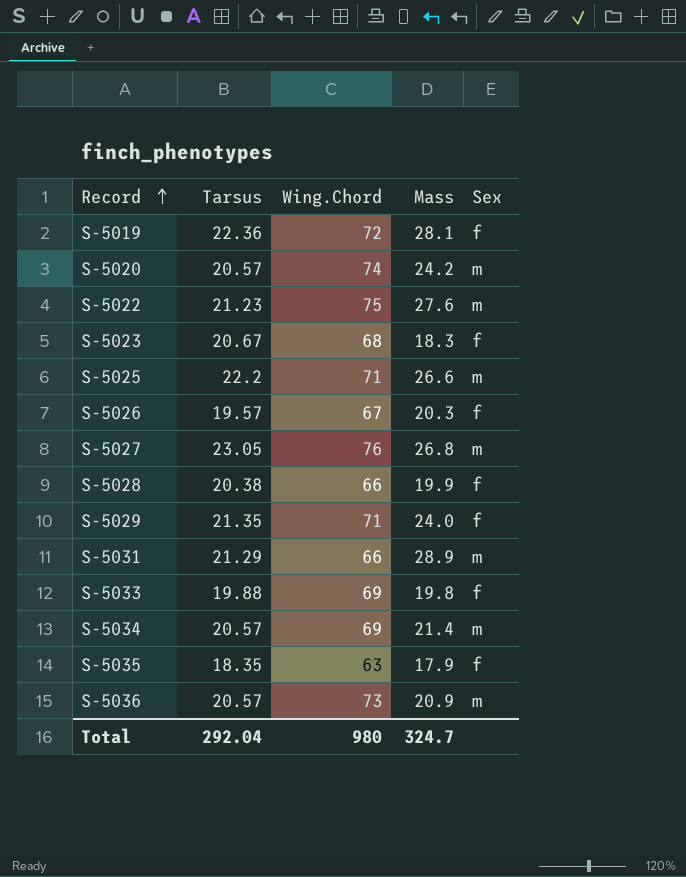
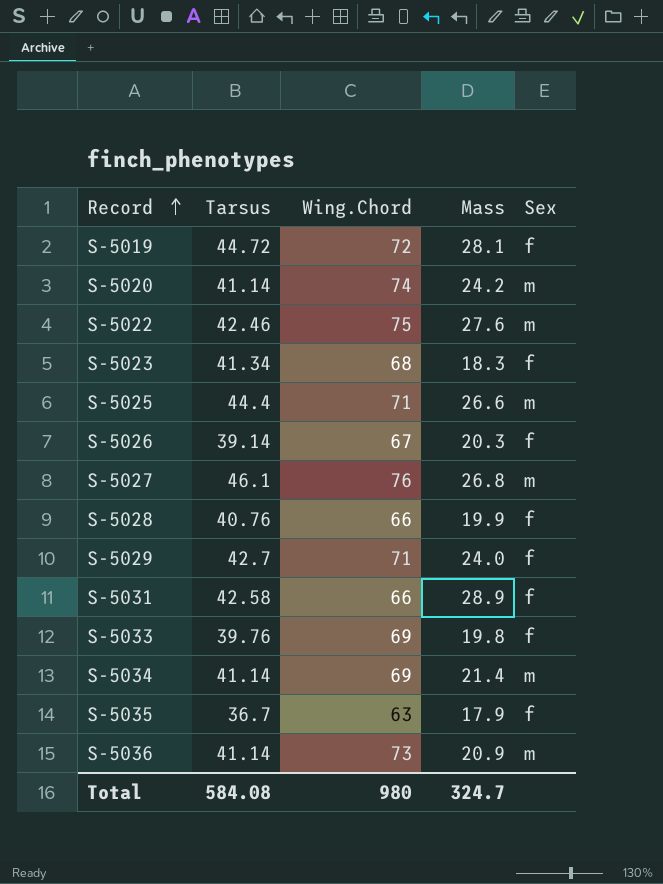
S-5019 | Tarsus: 22.36 -> 44.72
S-5020 | Tarsus: 20.57 -> 41.14
S-5022 | Tarsus: 21.23 -> 42.46
S-5023 | Tarsus: 20.67 -> 41.34
S-5025 | Tarsus: 22.2 -> 44.4
S-5026 | Tarsus: 19.57 -> 39.14
S-5027 | Tarsus: 23.05 -> 46.1
S-5028 | Tarsus: 20.38 -> 40.76
S-5029 | Tarsus: 21.35 -> 42.7
S-5031 | Tarsus: 21.29 -> 42.58
S-5031 | Sex: m -> f
S-5033 | Tarsus: 19.88 -> 39.76
S-5034 | Tarsus: 20.57 -> 41.14
S-5035 | Tarsus: 18.35 -> 36.7
S-5036 | Tarsus: 20.57 -> 41.14
Total | Tarsus: 292.04 -> 584.08

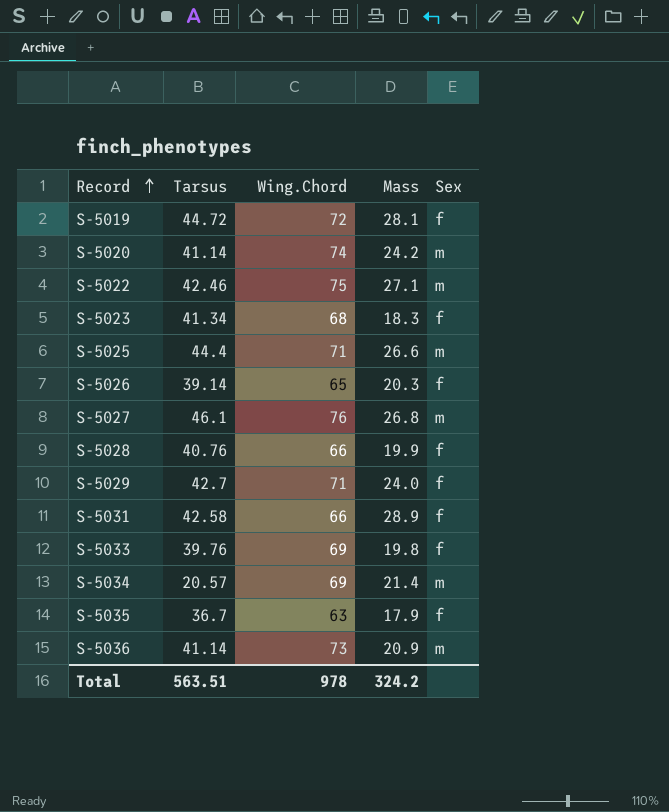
S-5022 | Mass: 27.6 -> 27.1
S-5026 | Wing.Chord: 67 -> 65
S-5034 | Tarsus: 41.14 -> 20.57
Total | Tarsus: 584.08 -> 563.51
Total | Wing.Chord: 980 -> 978
Total | Mass: 324.7 -> 324.2

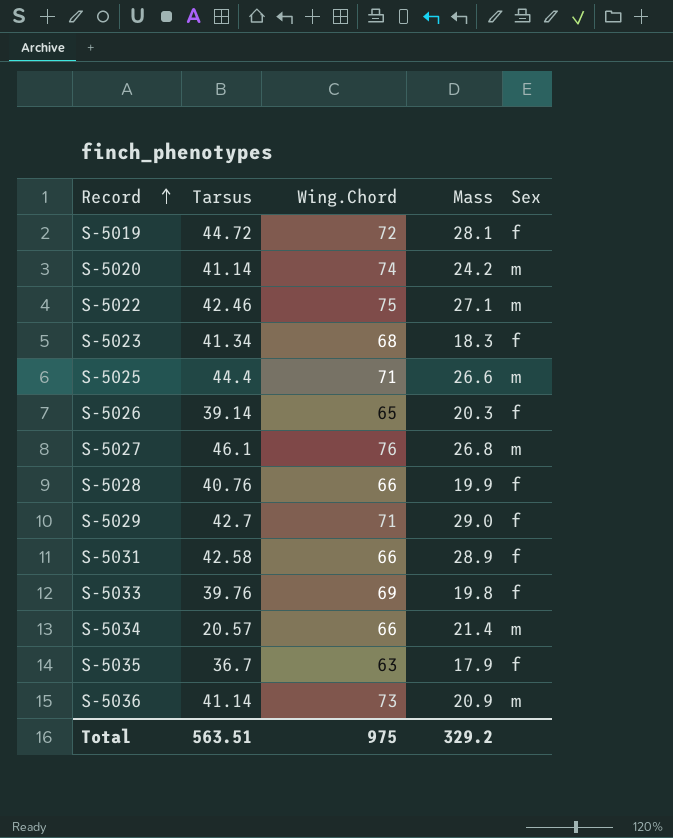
S-5029 | Mass: 24.0 -> 29.0
S-5034 | Wing.Chord: 69 -> 66
Total | Wing.Chord: 978 -> 975
Total | Mass: 324.2 -> 329.2

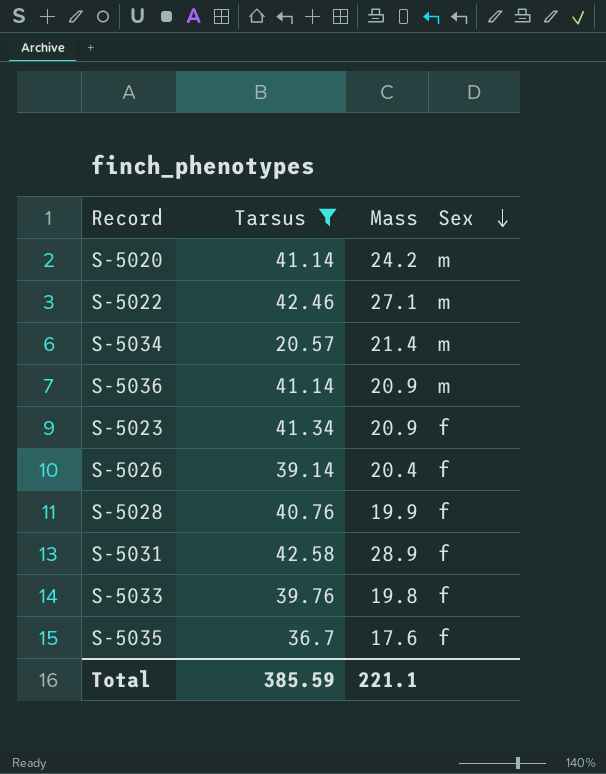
filter: none -> Tarsus <= 42.58
row order: Record ascending -> Sex descending
column Wing.Chord | position: 3 -> none
S-5023 | Mass: 18.3 -> 20.9
S-5026 | Mass: 20.3 -> 20.4
S-5035 | Mass: 17.9 -> 17.6
Total | Tarsus: 563.51 -> 385.59
Total | Mass: 329.2 -> 221.1

